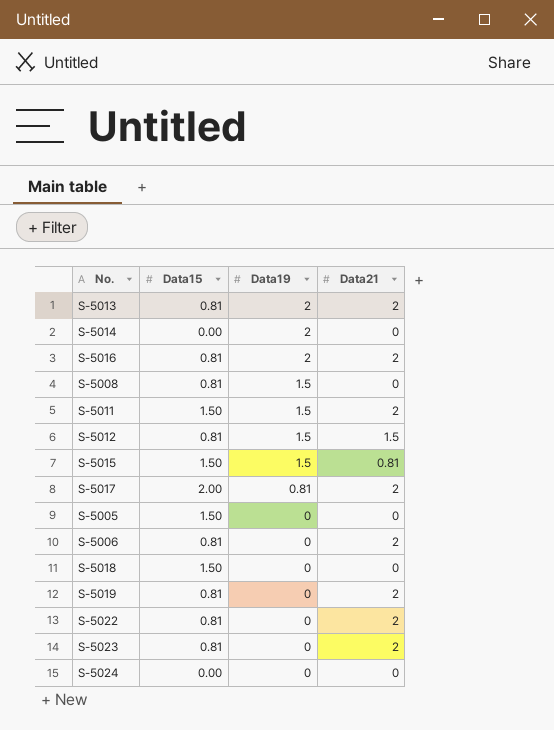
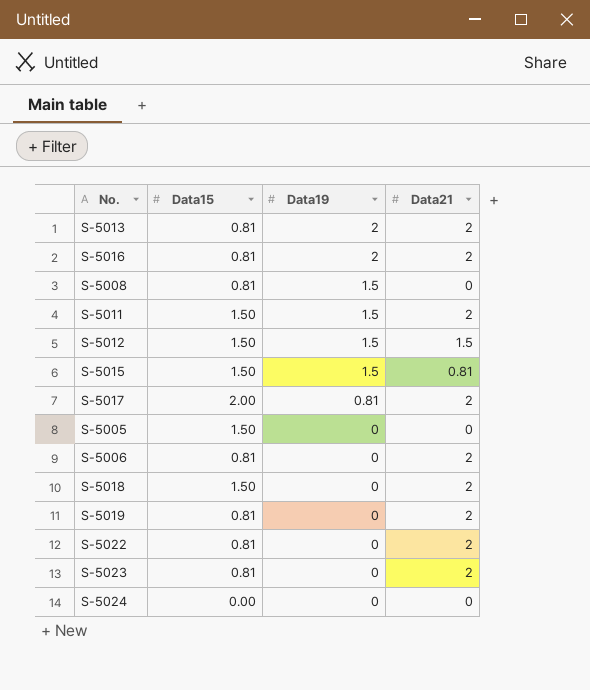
row S-5014: 0.00 | 2 | 0 -> none
S-5012 | Data15: 0.81 -> 1.50
S-5018 | Data21: 0 -> 2

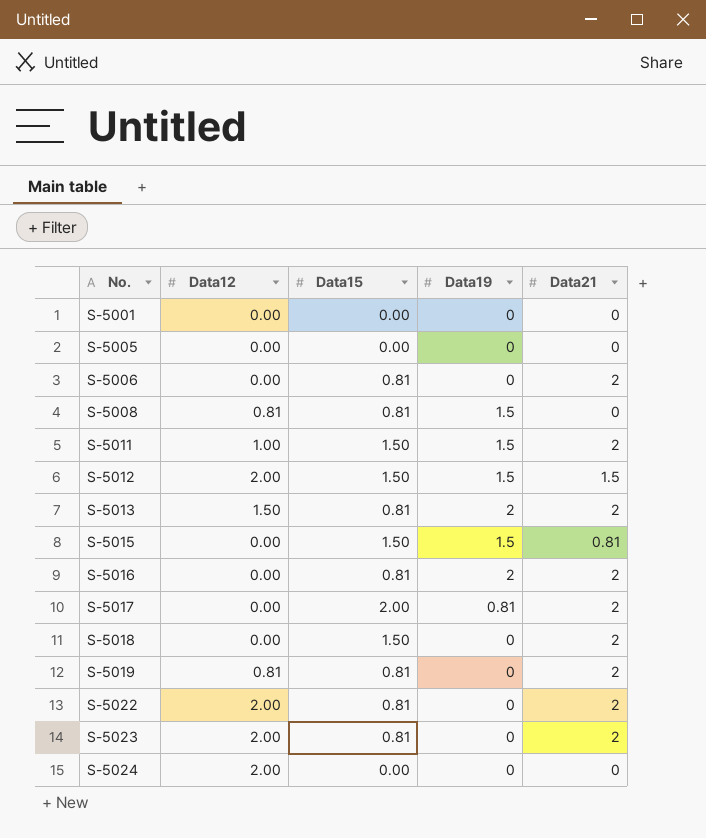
row order: Data19 descending -> No. ascending
column Data12 | position: none -> 2
row S-5001: none -> 0.00 | 0.00 | 0 | 0
S-5005 | Data15: 1.50 -> 0.00

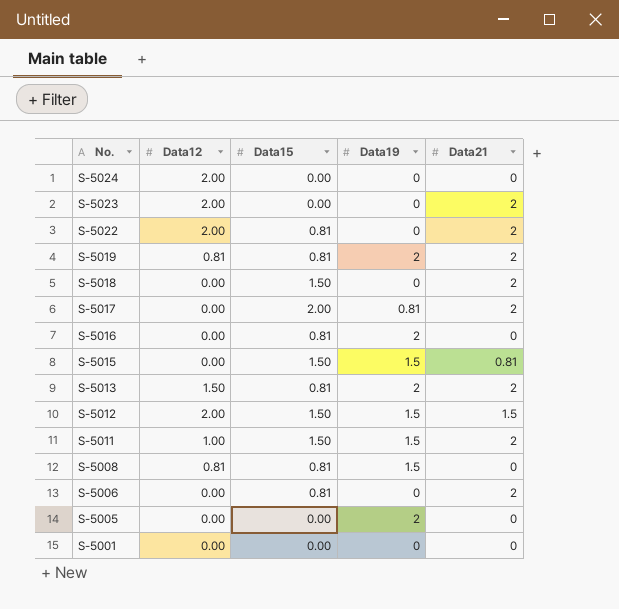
row order: No. ascending -> No. descending
S-5023 | Data15: 0.81 -> 0.00
S-5019 | Data19: 0 -> 2
S-5016 | Data21: 2 -> 0
S-5005 | Data19: 0 -> 2

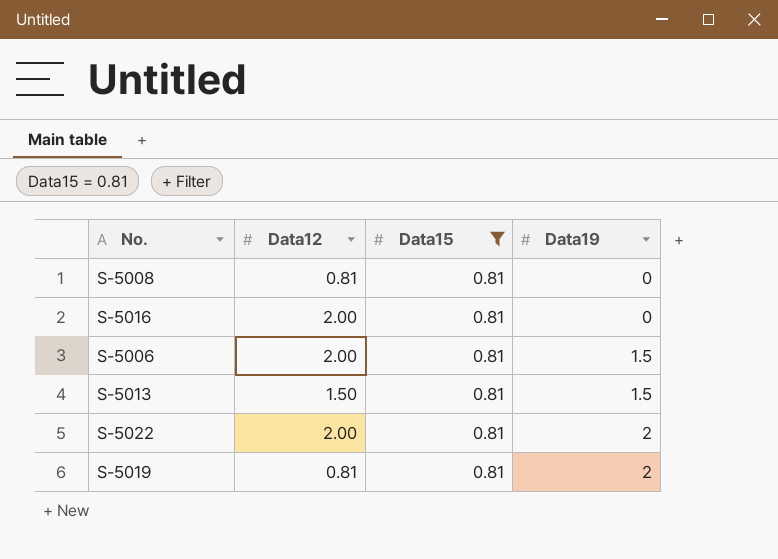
filter: none -> Data15 = 0.81
row order: No. descending -> Data19 ascending
column Data21 | position: 5 -> none
S-5008 | Data19: 1.5 -> 0
S-5016 | Data12: 0.00 -> 2.00
S-5016 | Data19: 2 -> 0
S-5006 | Data12: 0.00 -> 2.00
S-5006 | Data19: 0 -> 1.5
S-5013 | Data19: 2 -> 1.5
S-5022 | Data19: 0 -> 2

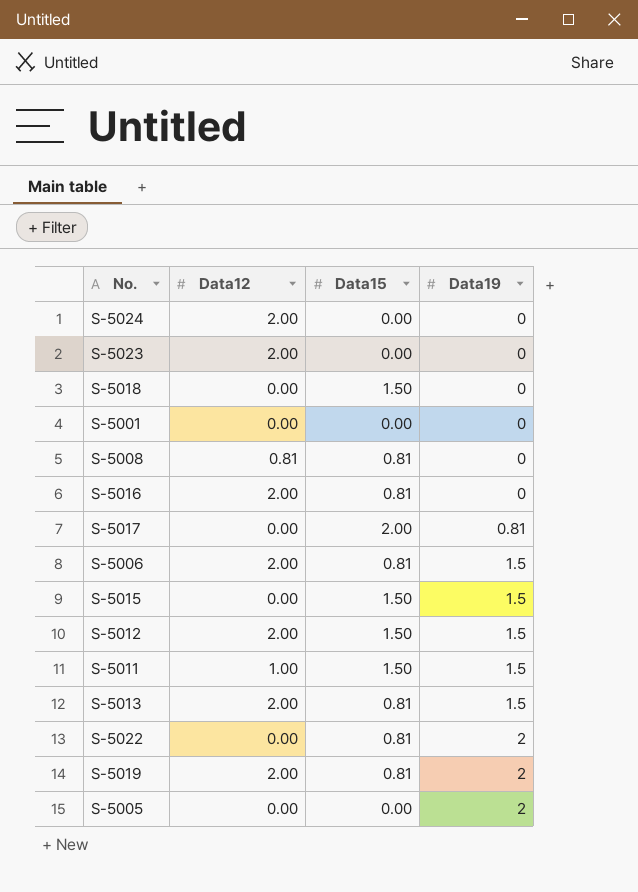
filter: Data15 = 0.81 -> none
S-5013 | Data12: 1.50 -> 2.00
S-5022 | Data12: 2.00 -> 0.00
S-5019 | Data12: 0.81 -> 2.00

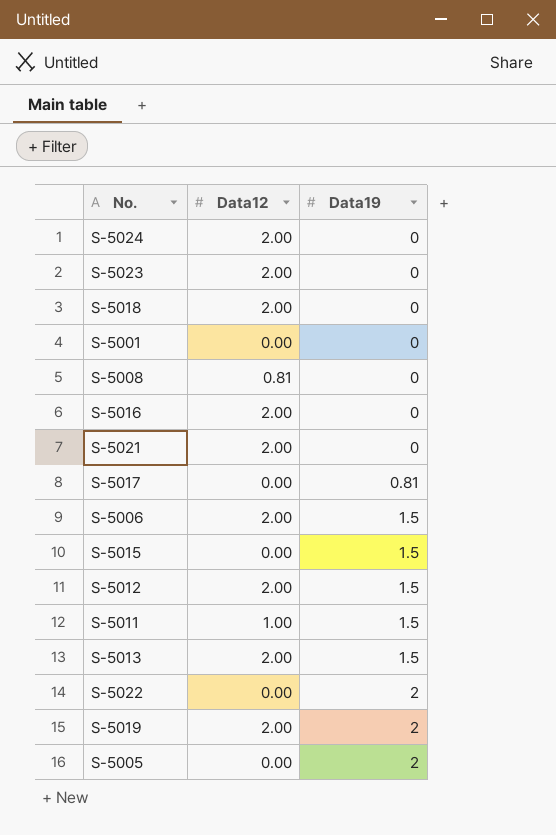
column Data15 | position: 3 -> none
S-5018 | Data12: 0.00 -> 2.00
row S-5021: none -> 2.00 | 0

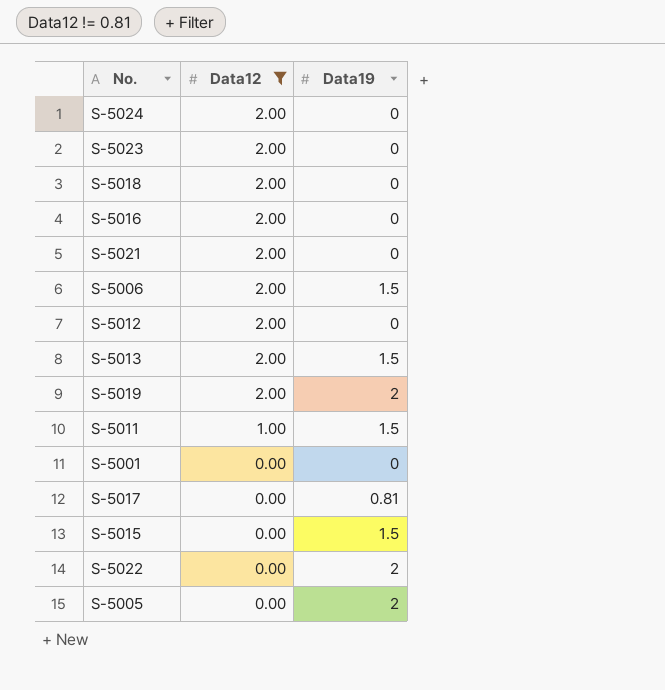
filter: none -> Data12 != 0.81
row order: Data19 ascending -> Data12 descending
S-5012 | Data19: 1.5 -> 0

